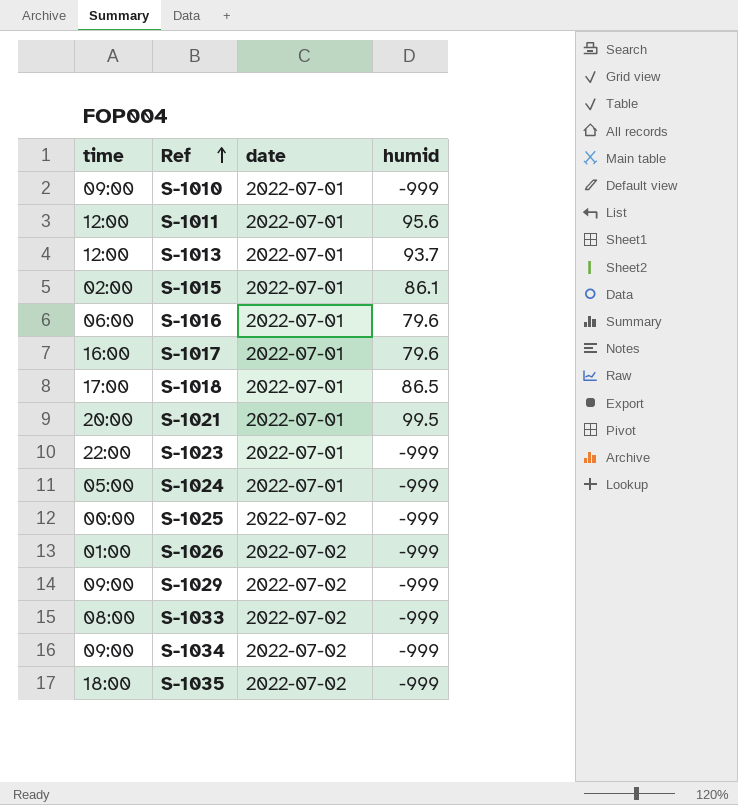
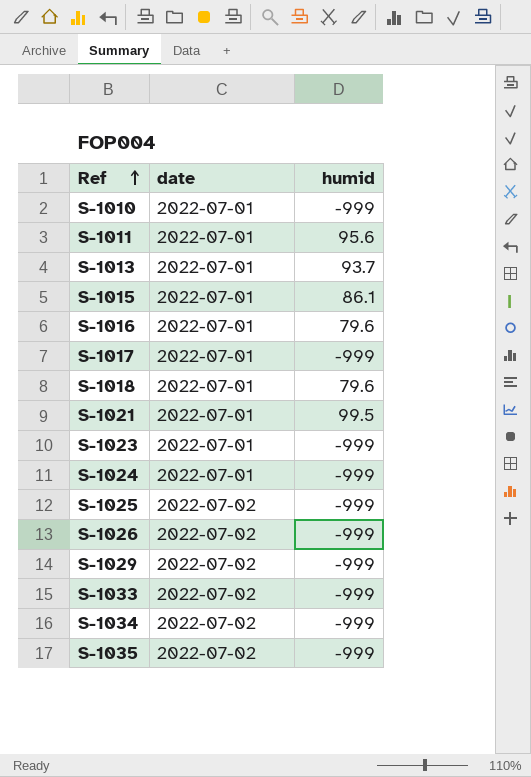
column time | position: 1 -> none
S-1017 | humid: 79.6 -> -999
S-1018 | humid: 86.5 -> 79.6

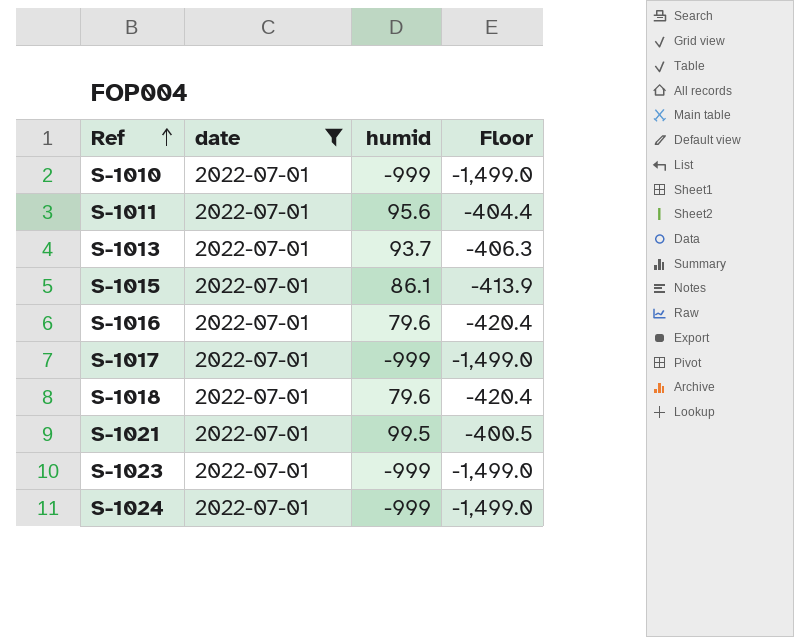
filter: none -> date = 2022-07-01
column Floor | formula: none -> [humid] - 500

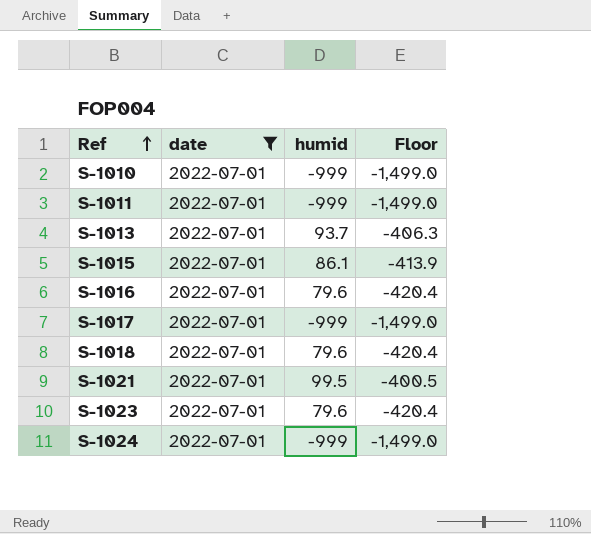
S-1011 | humid: 95.6 -> -999
S-1011 | Floor: -404.4 -> -1,499.0
S-1023 | humid: -999 -> 79.6
S-1023 | Floor: -1,499.0 -> -420.4

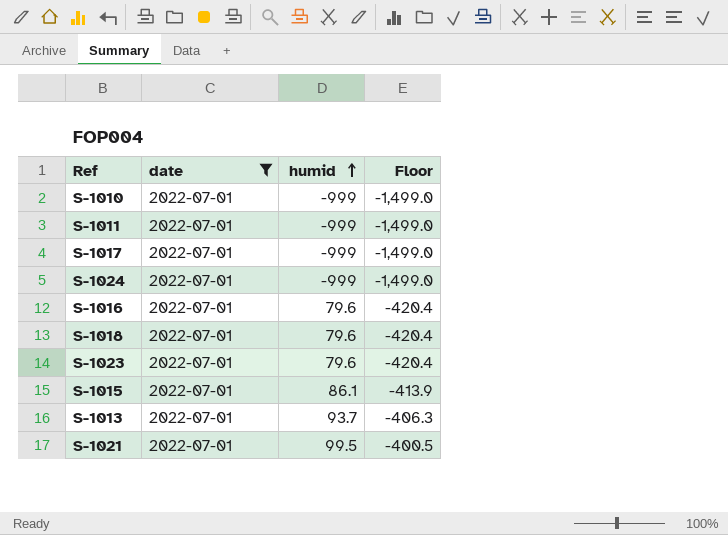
row order: Ref ascending -> humid ascending

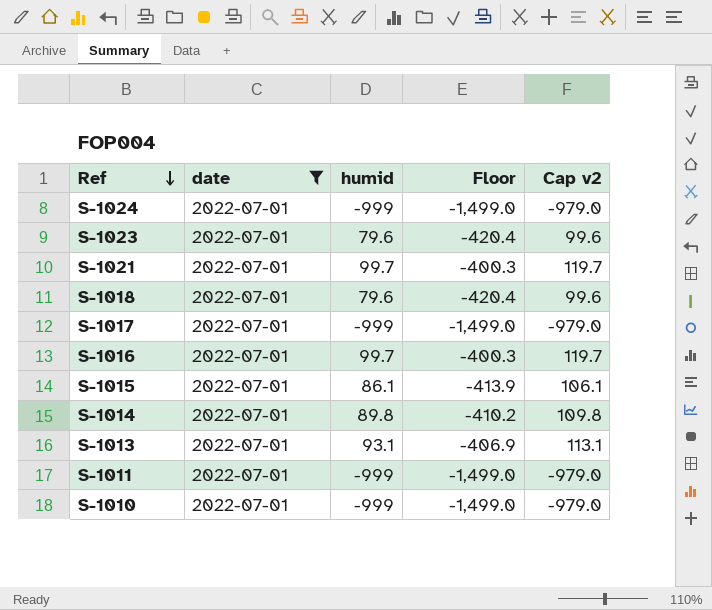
row order: humid ascending -> Ref descending
column Cap v2 | formula: none -> [humid] + 20
S-1021 | humid: 99.5 -> 99.7
S-1021 | Floor: -400.5 -> -400.3
S-1016 | humid: 79.6 -> 99.7
S-1016 | Floor: -420.4 -> -400.3
row S-1014: none -> 2022-07-01 | 89.8 | -410.2 | 109.8
S-1013 | humid: 93.7 -> 93.1
S-1013 | Floor: -406.3 -> -406.9

